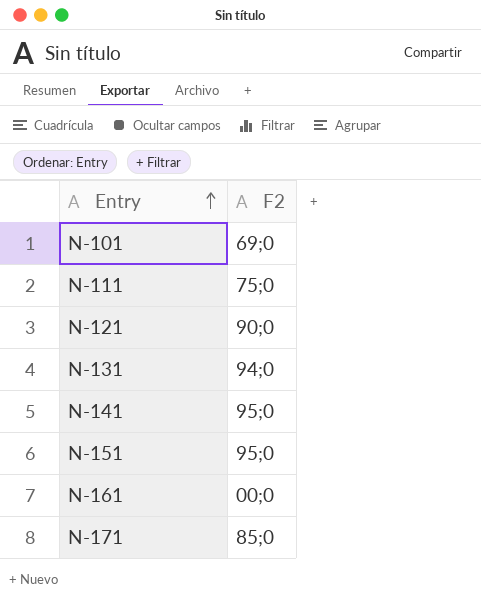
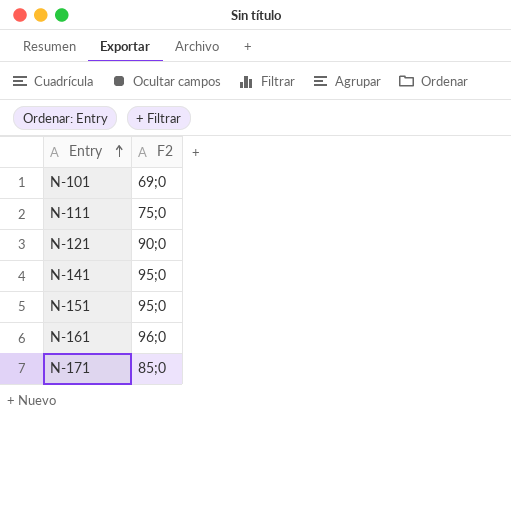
row N-131: 94;0 -> none
N-161 | F2: 00;0 -> 96;0

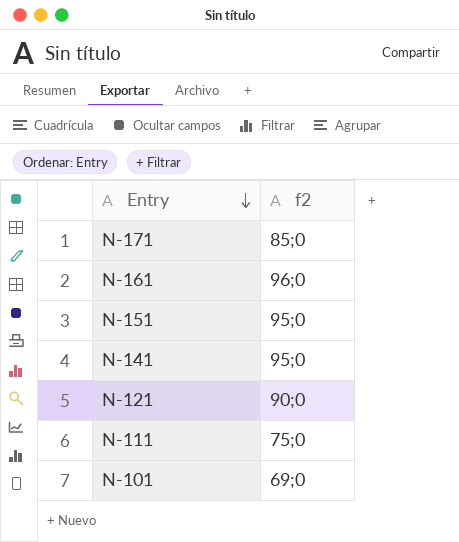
row order: Entry ascending -> Entry descending
column name: F2 -> f2

